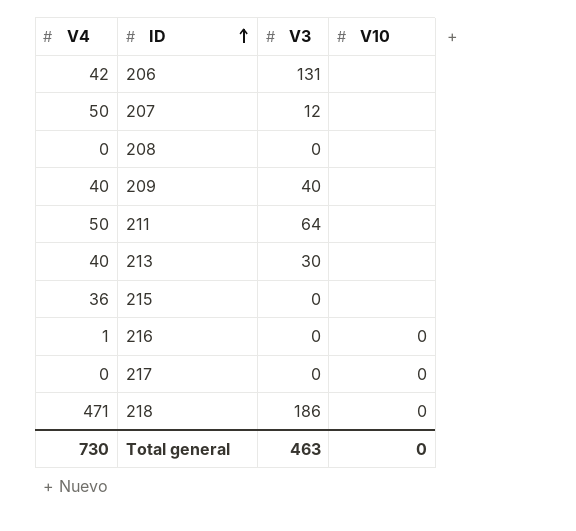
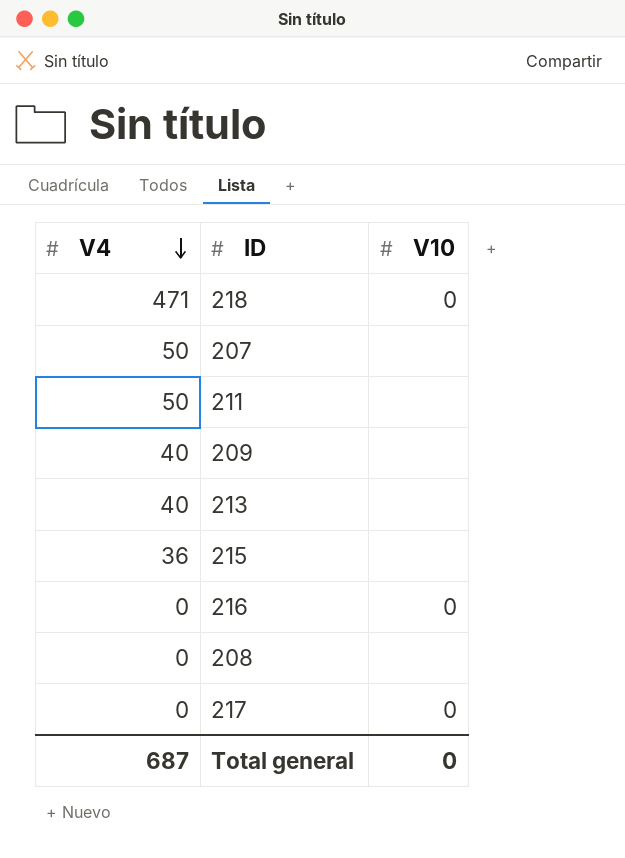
row order: ID ascending -> V4 descending
column V3 | position: 3 -> none
row 206: 42 | 131 | none -> none
216 | V4: 1 -> 0
Total general | V4: 730 -> 687

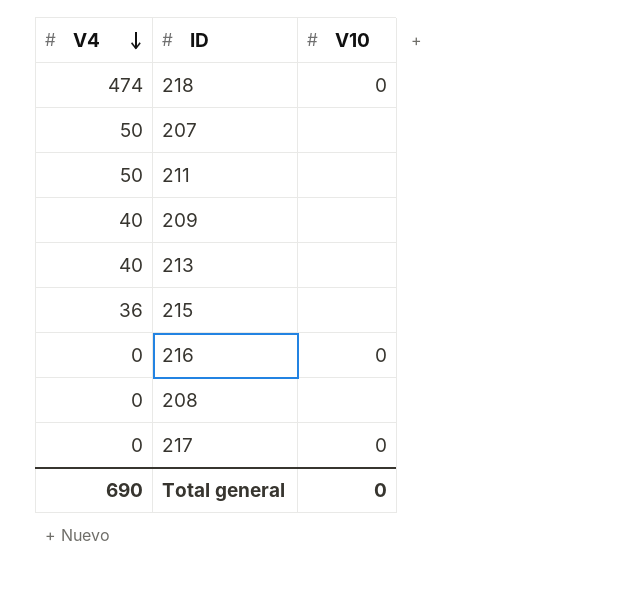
218 | V4: 471 -> 474
Total general | V4: 687 -> 690

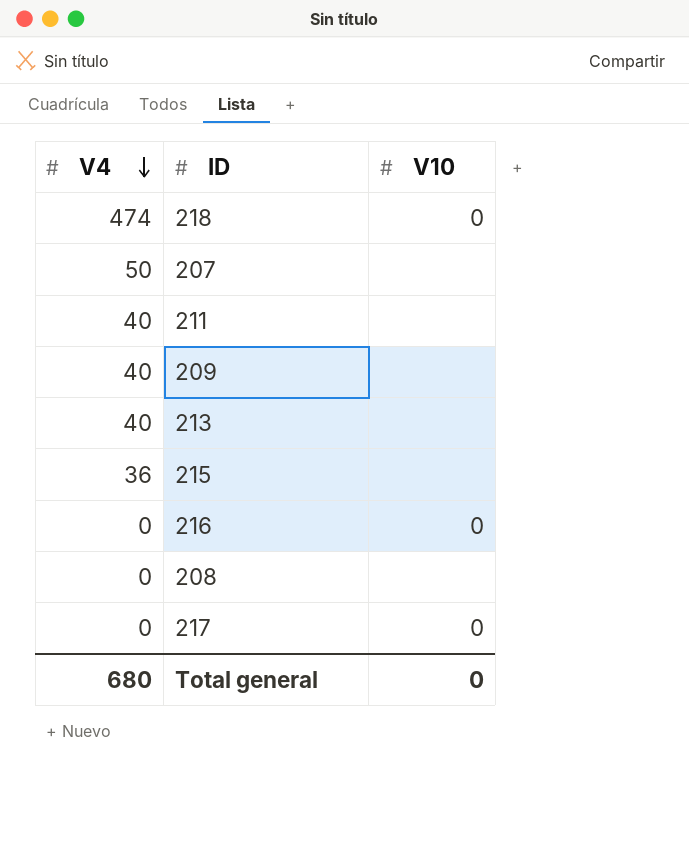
211 | V4: 50 -> 40
Total general | V4: 690 -> 680

